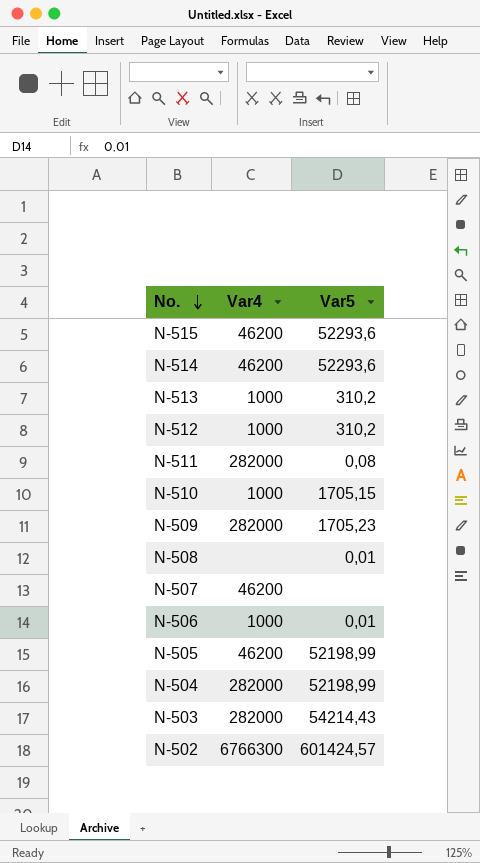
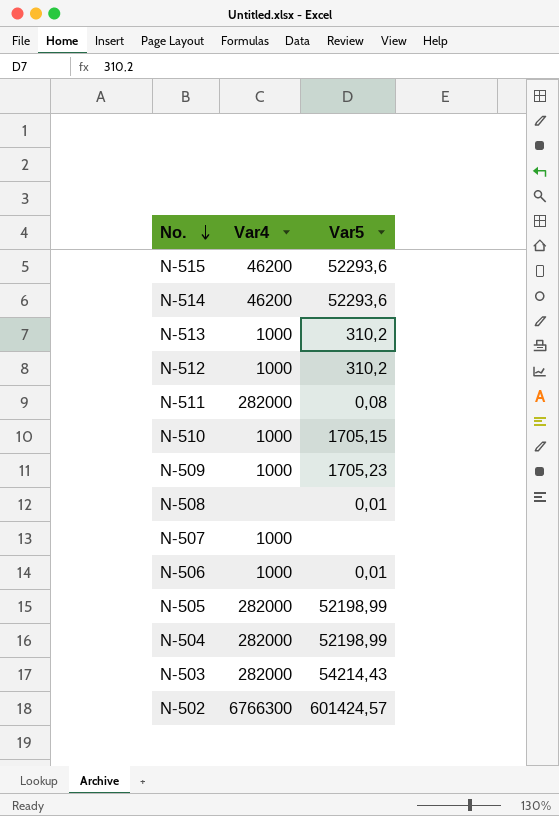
N-509 | Var4: 282000 -> 1000
N-507 | Var4: 46200 -> 1000
N-505 | Var4: 46200 -> 282000

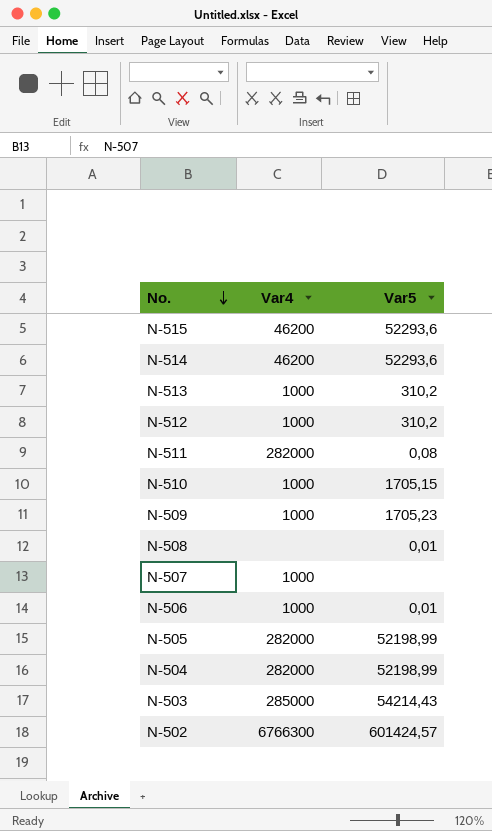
N-503 | Var4: 282000 -> 285000

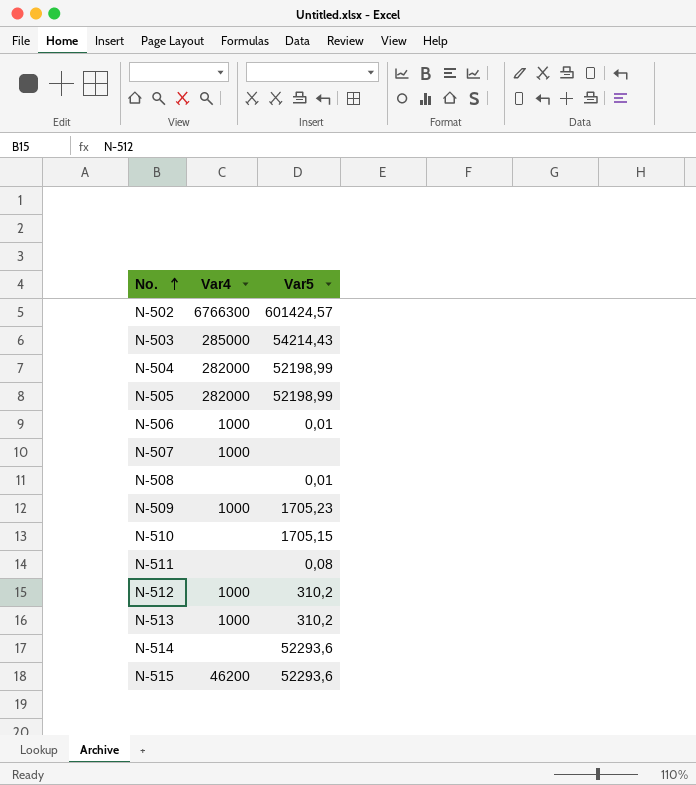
row order: No. descending -> No. ascending
N-510 | Var4: 1000 -> none
N-511 | Var4: 282000 -> none
N-514 | Var4: 46200 -> none

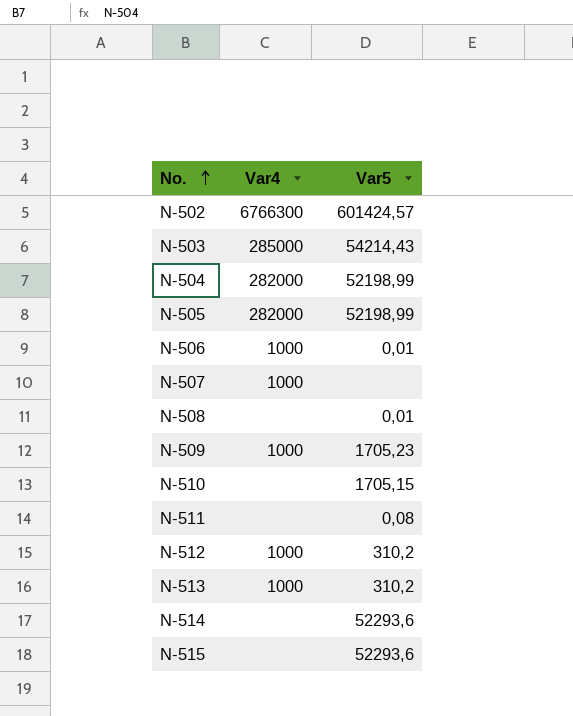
N-515 | Var4: 46200 -> none

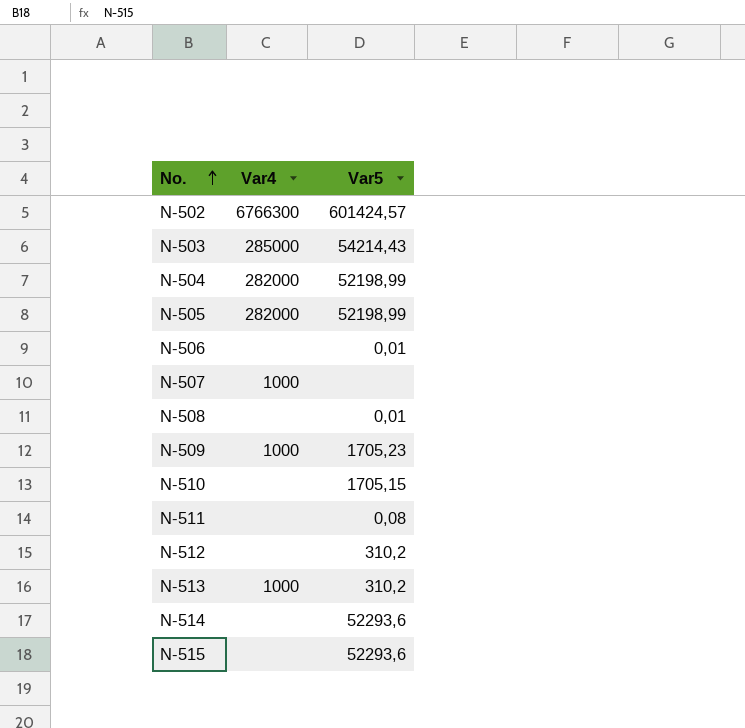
N-506 | Var4: 1000 -> none
N-512 | Var4: 1000 -> none

